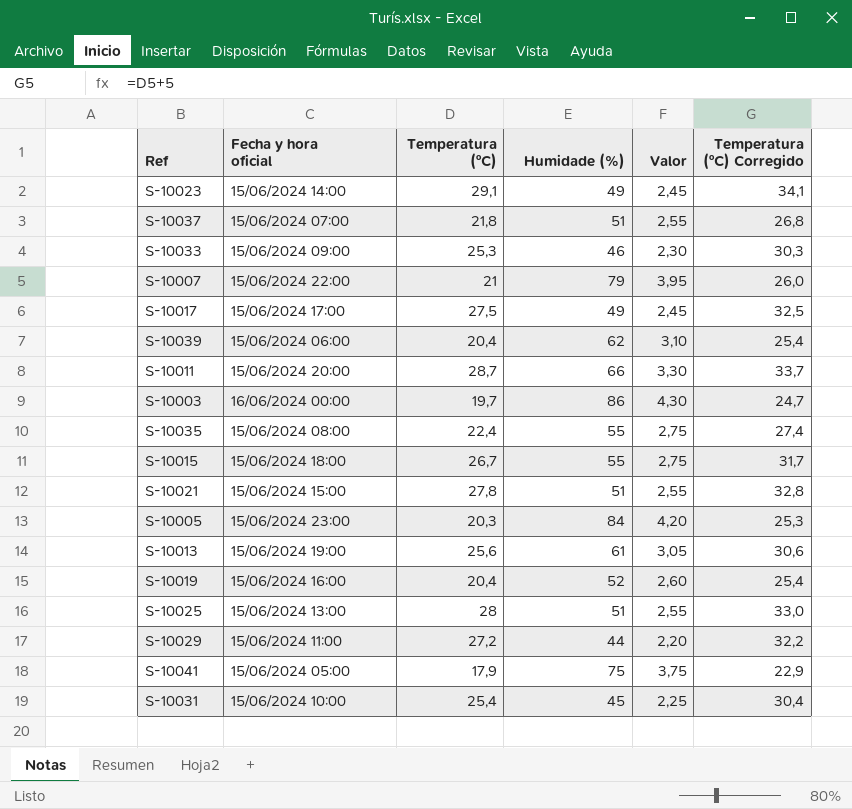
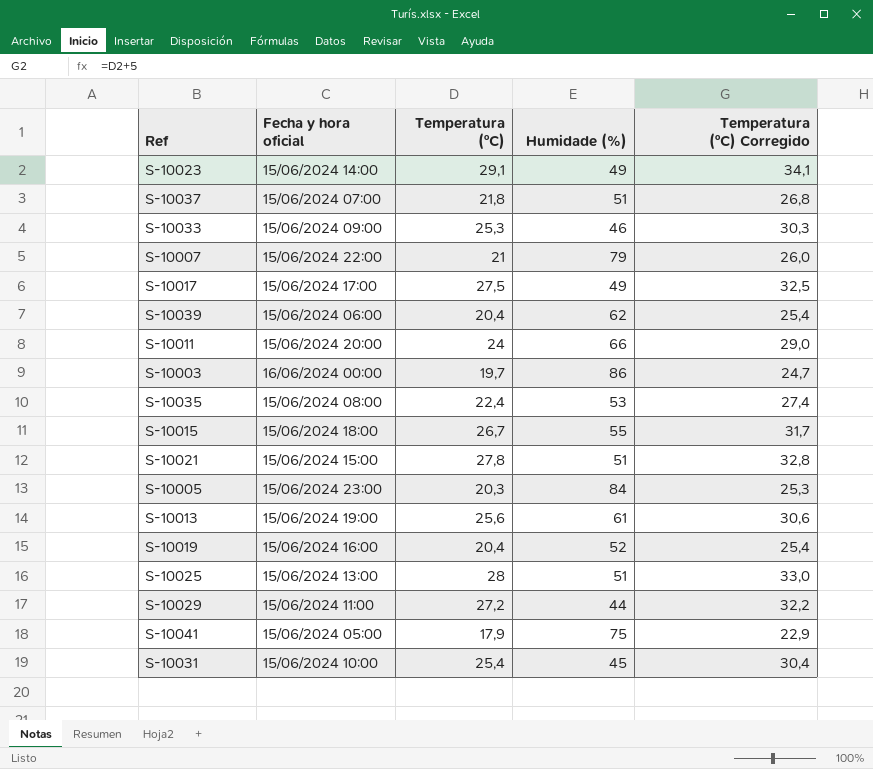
column Valor | formula: [Humidade (%)] * 0,05 -> none
S-10011 | Temperatura (ºC): 28,7 -> 24
S-10011 | Temperatura (ºC) Corregido: 33,7 -> 29,0
S-10035 | Humidade (%): 55 -> 53

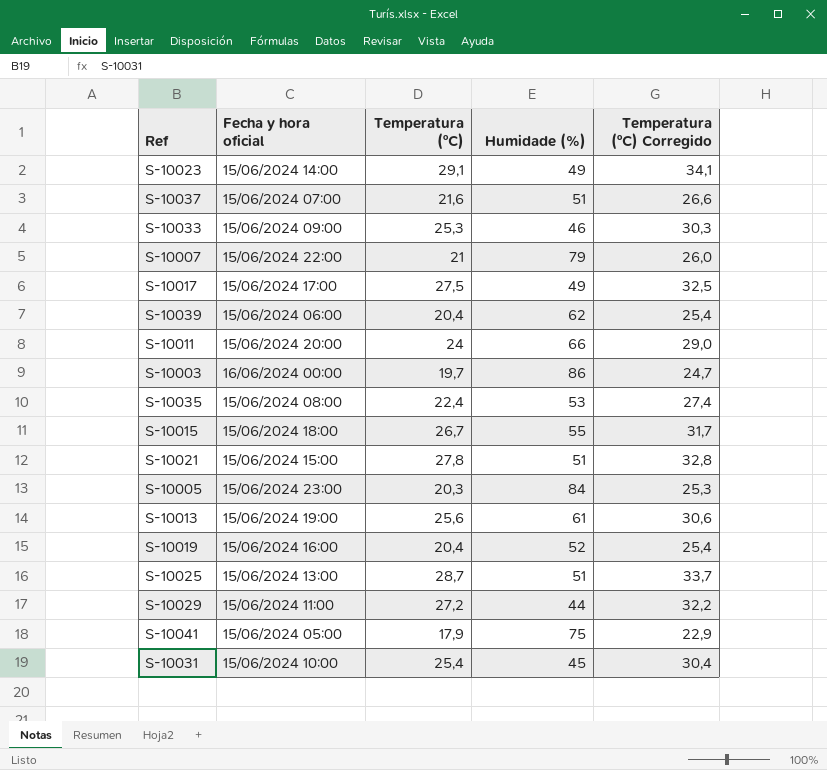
S-10037 | Temperatura (ºC): 21,8 -> 21,6
S-10037 | Temperatura (ºC) Corregido: 26,8 -> 26,6
S-10025 | Temperatura (ºC): 28 -> 28,7
S-10025 | Temperatura (ºC) Corregido: 33,0 -> 33,7

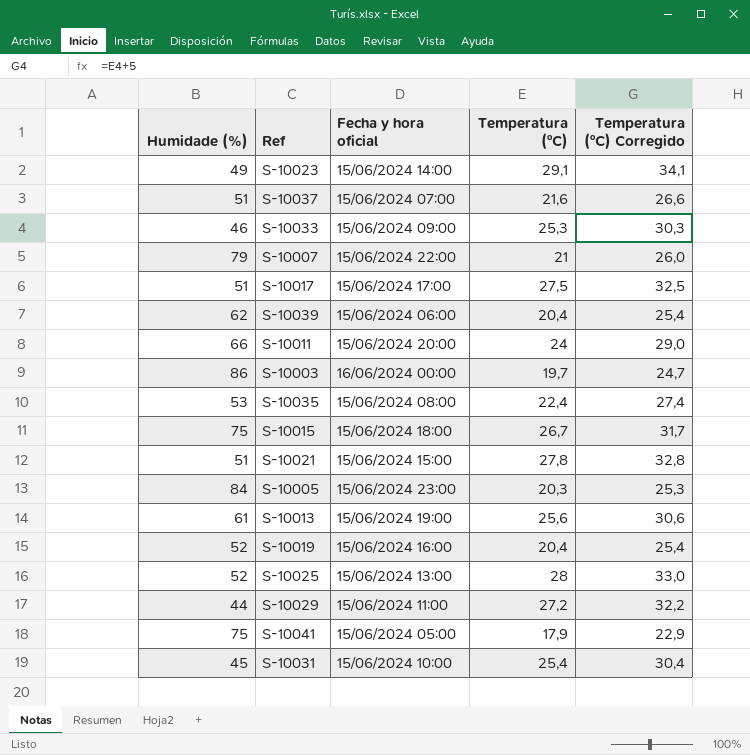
column Humidade (%) | position: 4 -> 1
S-10017 | Humidade (%): 49 -> 51
S-10015 | Humidade (%): 55 -> 75
S-10025 | Humidade (%): 51 -> 52
S-10025 | Temperatura (ºC): 28,7 -> 28
S-10025 | Temperatura (ºC) Corregido: 33,7 -> 33,0

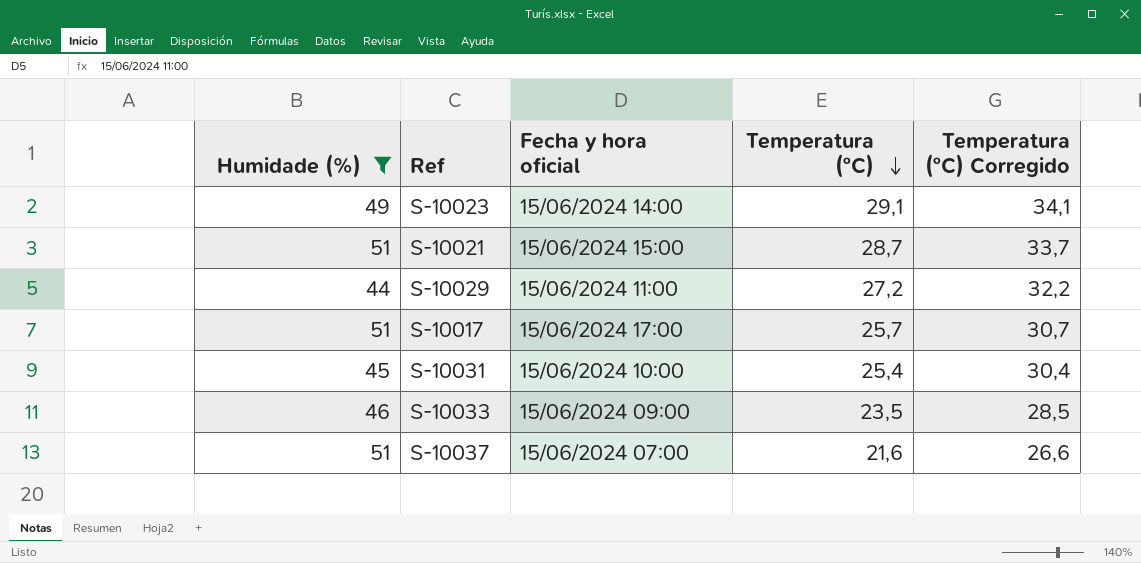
filter: none -> Humidade (%) <= 51
row order: none -> Temperatura (ºC) descending
S-10021 | Temperatura (ºC): 27,8 -> 28,7
S-10021 | Temperatura (ºC) Corregido: 32,8 -> 33,7
S-10017 | Temperatura (ºC): 27,5 -> 25,7
S-10017 | Temperatura (ºC) Corregido: 32,5 -> 30,7
S-10033 | Temperatura (ºC): 25,3 -> 23,5
S-10033 | Temperatura (ºC) Corregido: 30,3 -> 28,5

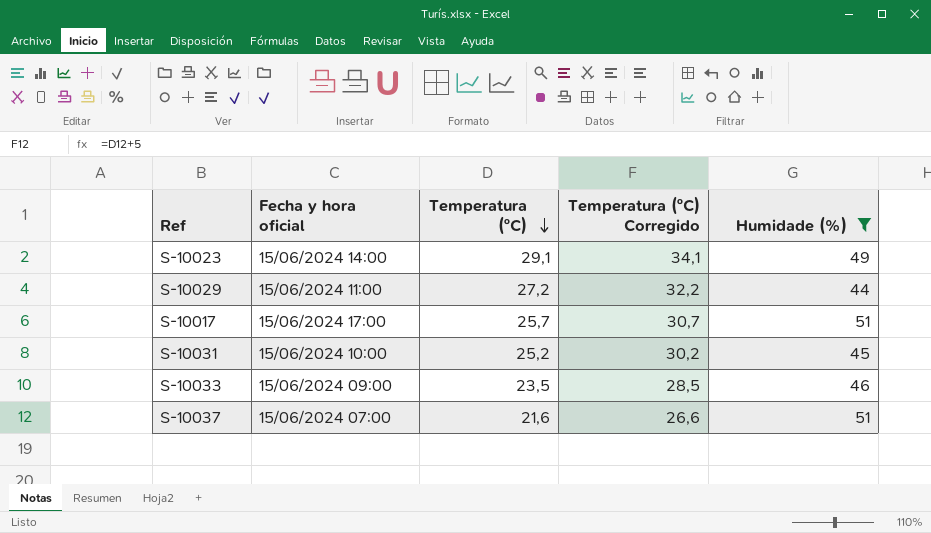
column Humidade (%) | position: 1 -> 5
row S-10021: 51 | 15/06/2024 15:00 | 28,7 | 33,7 -> none
S-10031 | Temperatura (ºC): 25,4 -> 25,2
S-10031 | Temperatura (ºC) Corregido: 30,4 -> 30,2

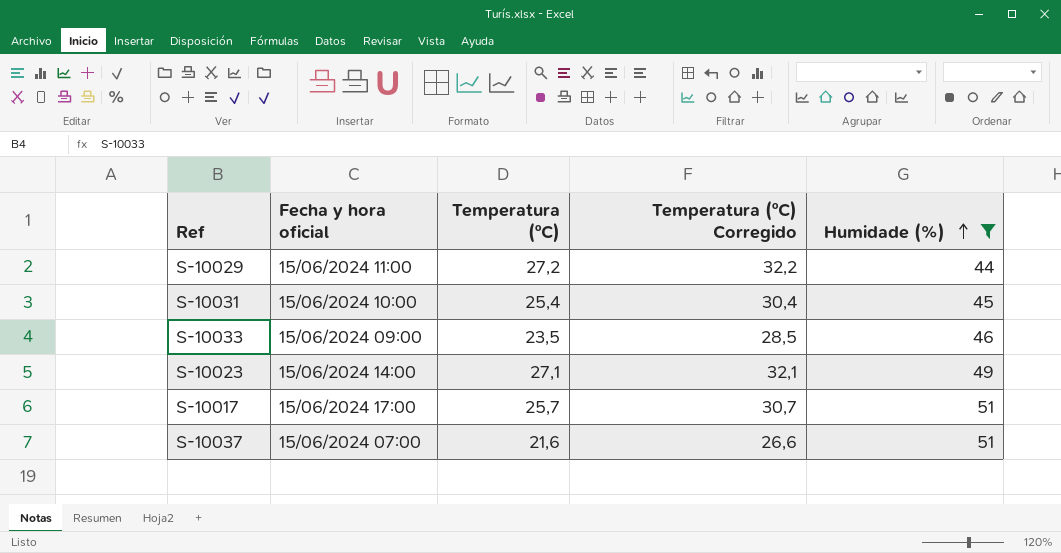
row order: Temperatura (ºC) descending -> Humidade (%) ascending
S-10031 | Temperatura (ºC): 25,2 -> 25,4
S-10031 | Temperatura (ºC) Corregido: 30,2 -> 30,4
S-10023 | Temperatura (ºC): 29,1 -> 27,1
S-10023 | Temperatura (ºC) Corregido: 34,1 -> 32,1

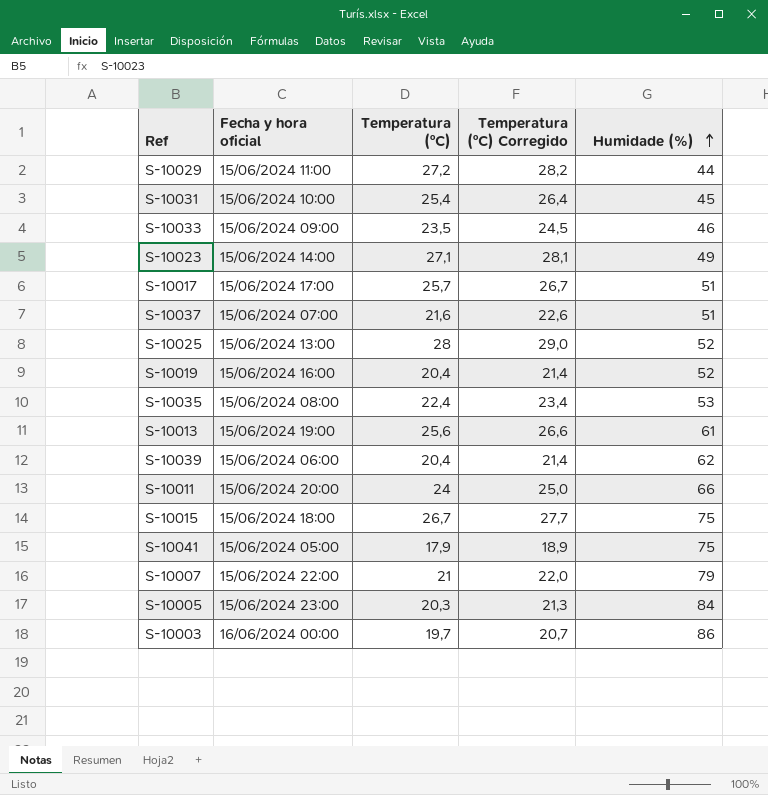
filter: Humidade (%) <= 51 -> none
column Temperatura (ºC) Corregido | formula: [Temperatura (ºC)] + 5 -> [Temperatura (ºC)] + 1

